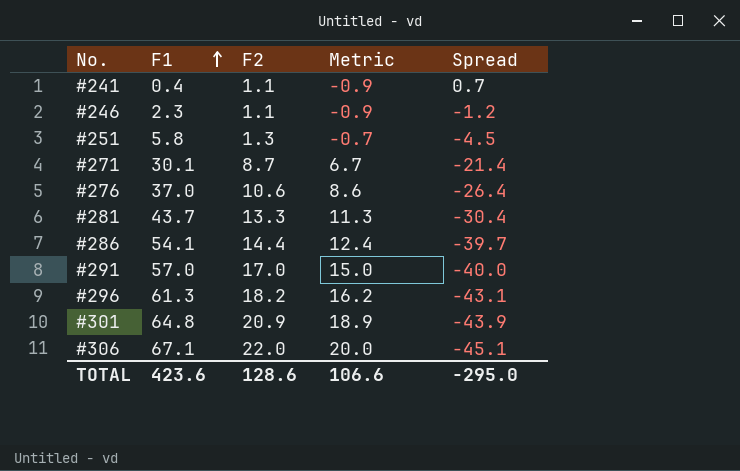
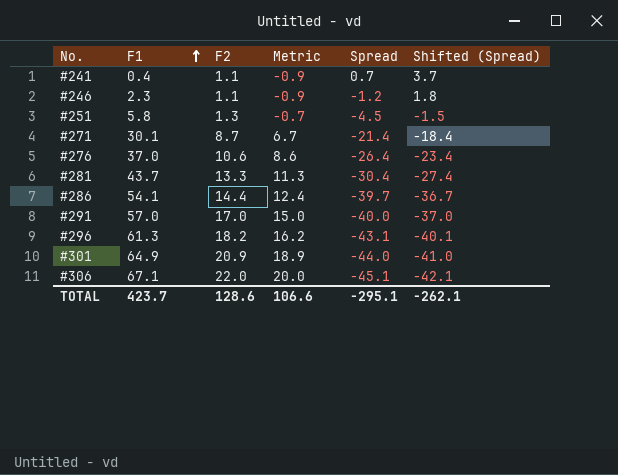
column Shifted (Spread) | formula: none -> [Spread] + 3
#301 | F1: 64.8 -> 64.9
#301 | Spread: -43.9 -> -44.0
TOTAL | F1: 423.6 -> 423.7
TOTAL | Spread: -295.0 -> -295.1

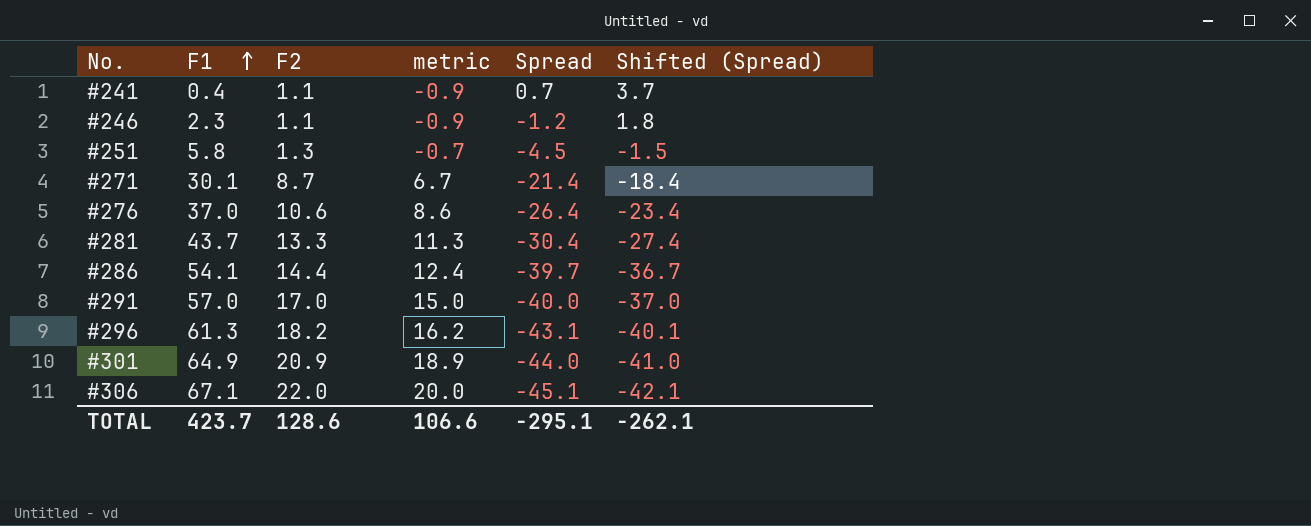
column name: Metric -> metric

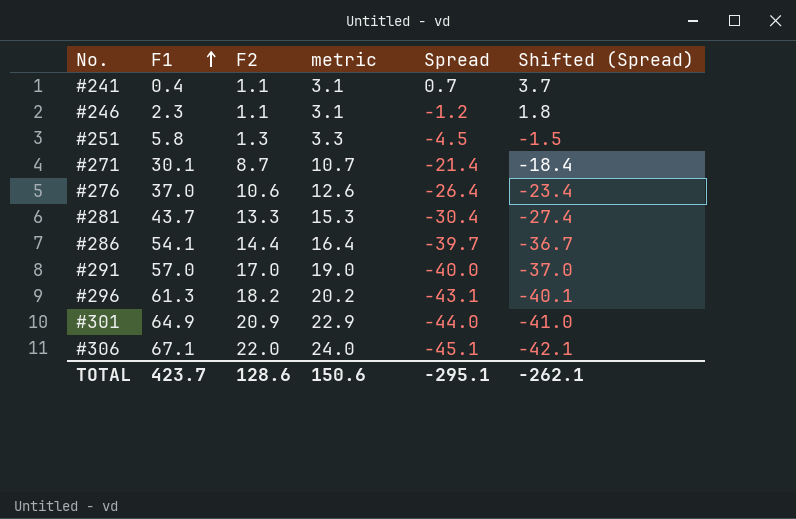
column metric | formula: [F2] - 2 -> [F2] + 2
TOTAL | metric: 106.6 -> 150.6

